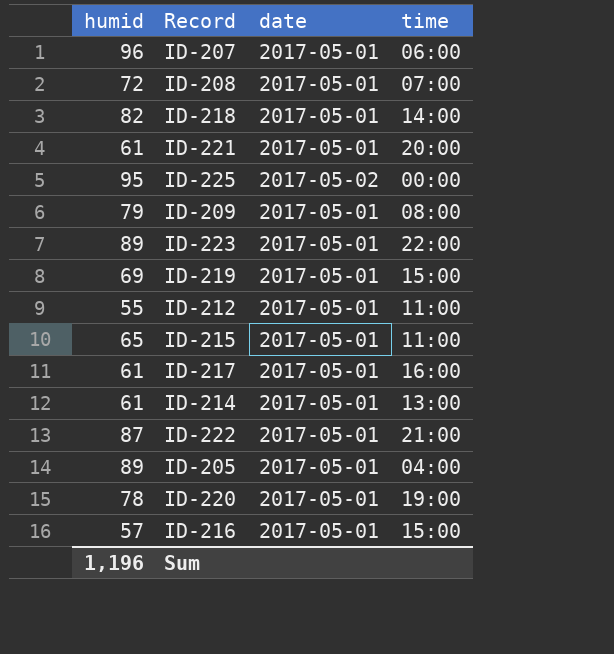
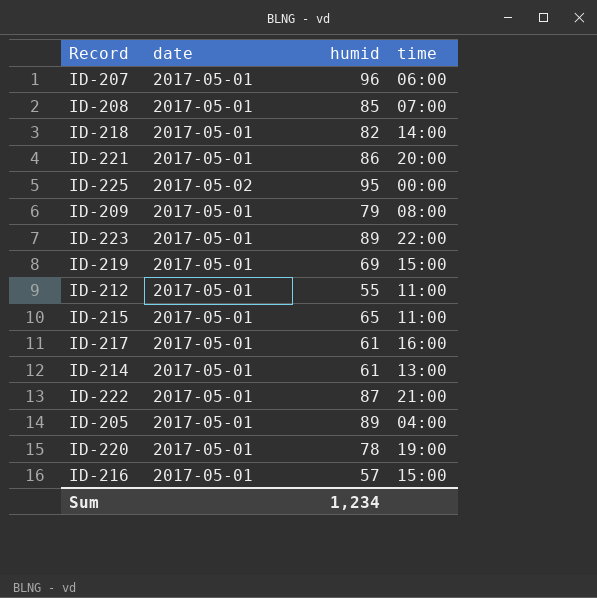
column humid | position: 1 -> 3
ID-208 | humid: 72 -> 85
ID-221 | humid: 61 -> 86
Sum | humid: 1,196 -> 1,234

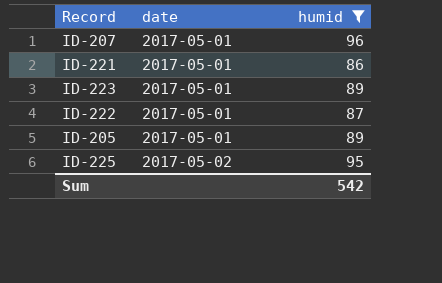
filter: none -> humid >= 86
row order: none -> date ascending
column time | position: 4 -> none
Sum | humid: 1,234 -> 542

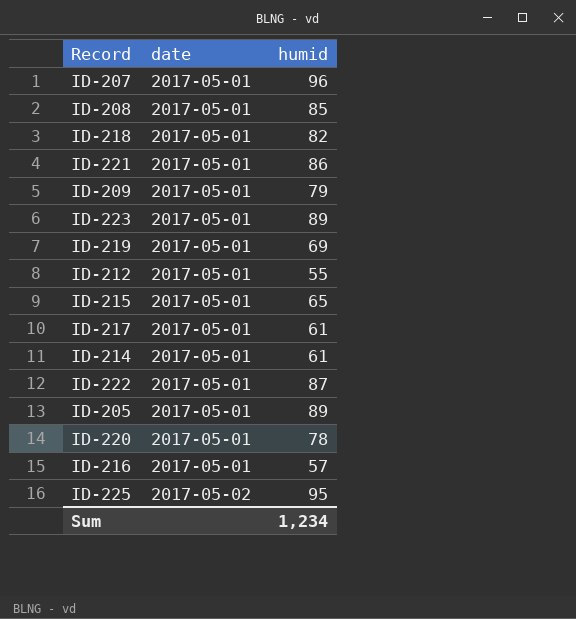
filter: humid >= 86 -> none
Sum | humid: 542 -> 1,234

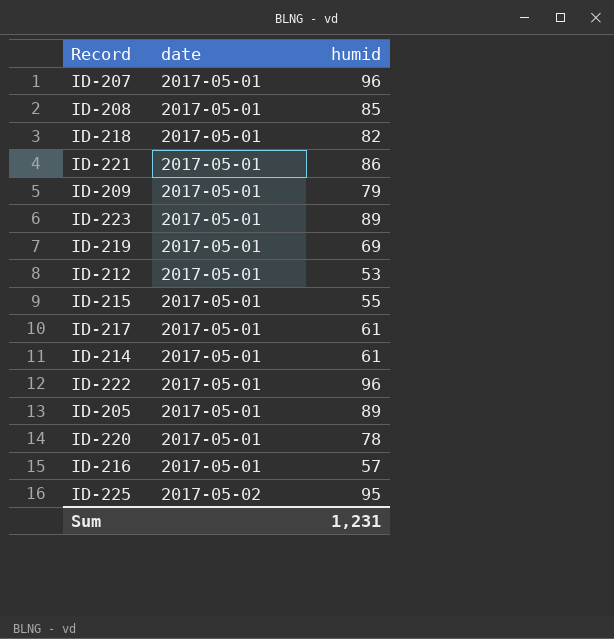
ID-212 | humid: 55 -> 53
ID-215 | humid: 65 -> 55
ID-222 | humid: 87 -> 96
Sum | humid: 1,234 -> 1,231

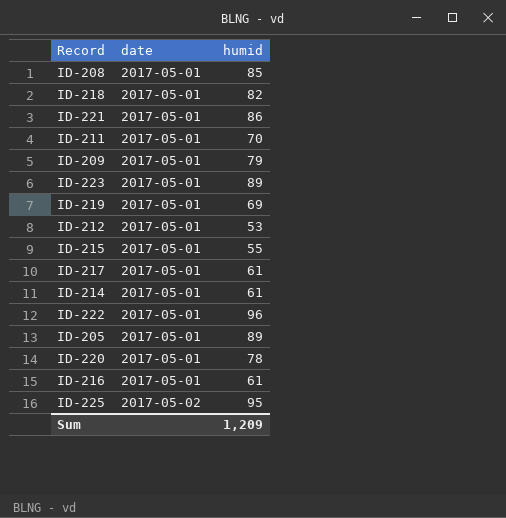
row ID-207: 2017-05-01 | 96 -> none
row ID-211: none -> 2017-05-01 | 70
ID-216 | humid: 57 -> 61
Sum | humid: 1,231 -> 1,209

